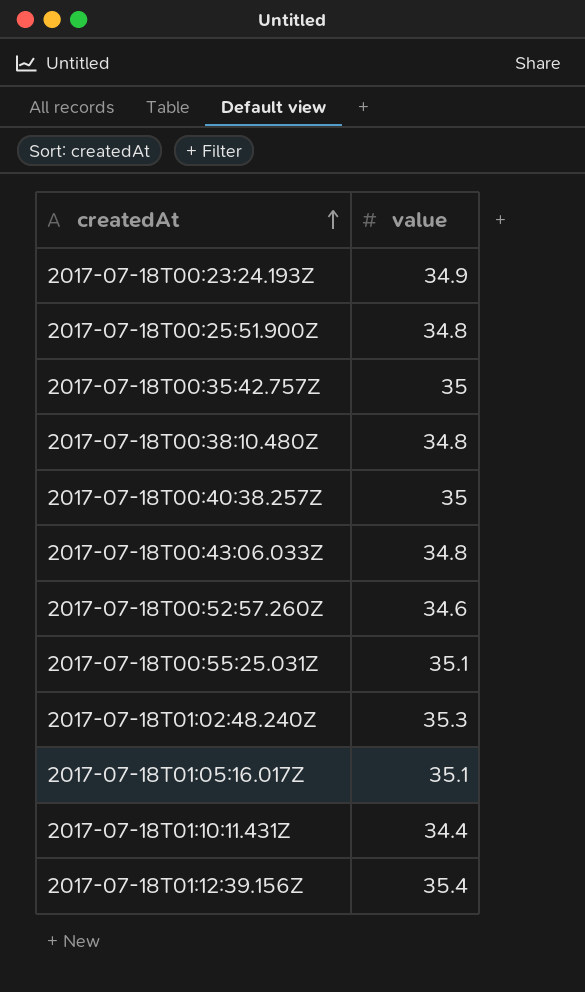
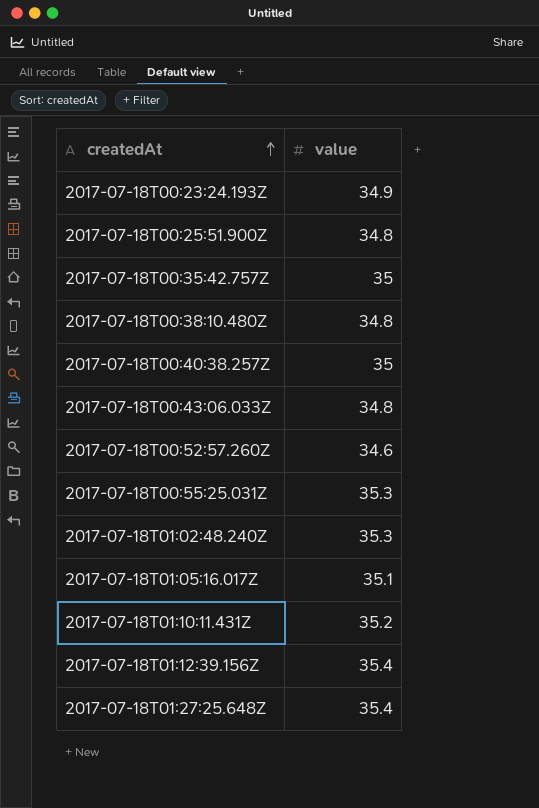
2017-07-18T00:55:25.031Z | value: 35.1 -> 35.3
2017-07-18T01:10:11.431Z | value: 34.4 -> 35.2
row 2017-07-18T01:27:25.648Z: none -> 35.4

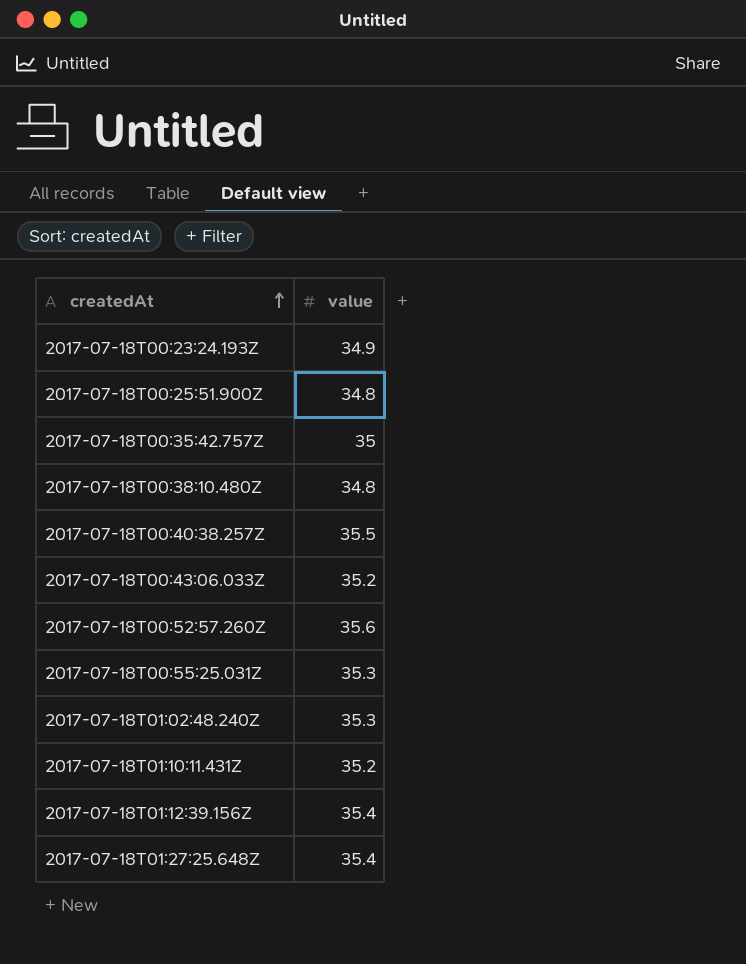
row 2017-07-18T01:05:16.017Z: 35.1 -> none
2017-07-18T00:40:38.257Z | value: 35 -> 35.5
2017-07-18T00:43:06.033Z | value: 34.8 -> 35.2
2017-07-18T00:52:57.260Z | value: 34.6 -> 35.6

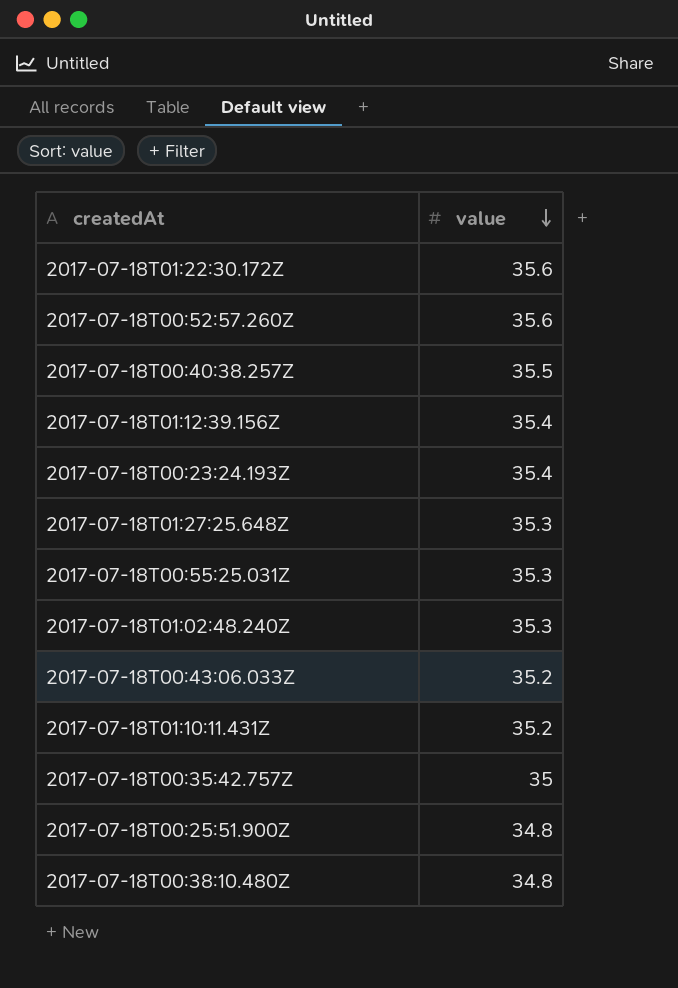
row order: createdAt ascending -> value descending
row 2017-07-18T01:22:30.172Z: none -> 35.6
2017-07-18T00:23:24.193Z | value: 34.9 -> 35.4
2017-07-18T01:27:25.648Z | value: 35.4 -> 35.3

